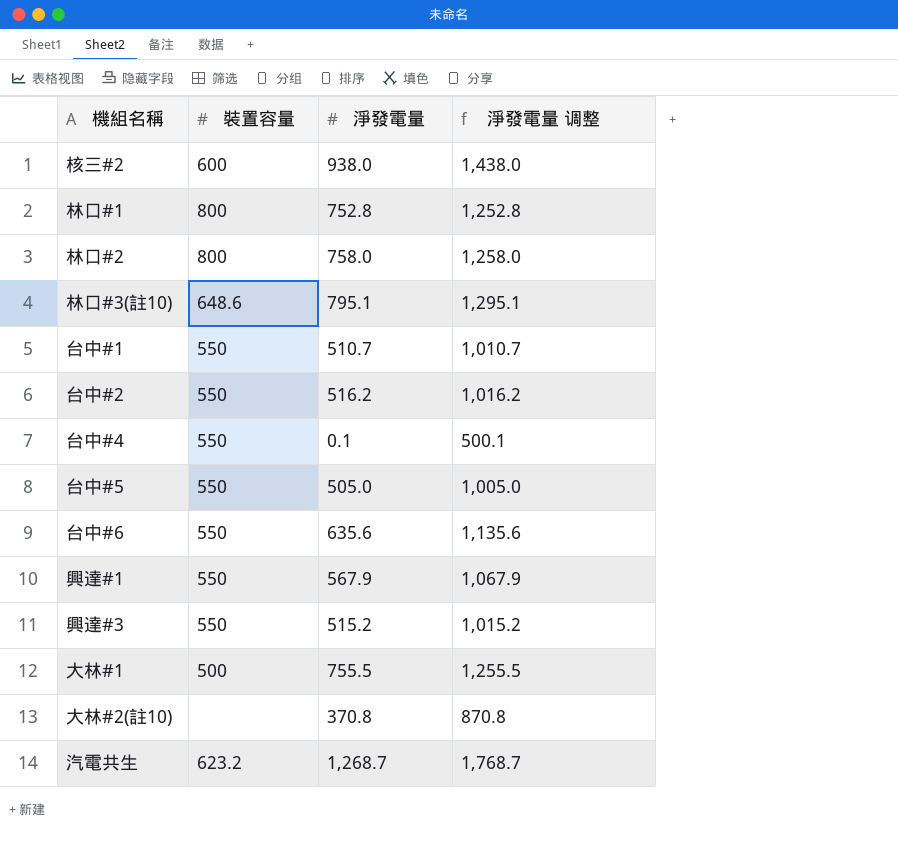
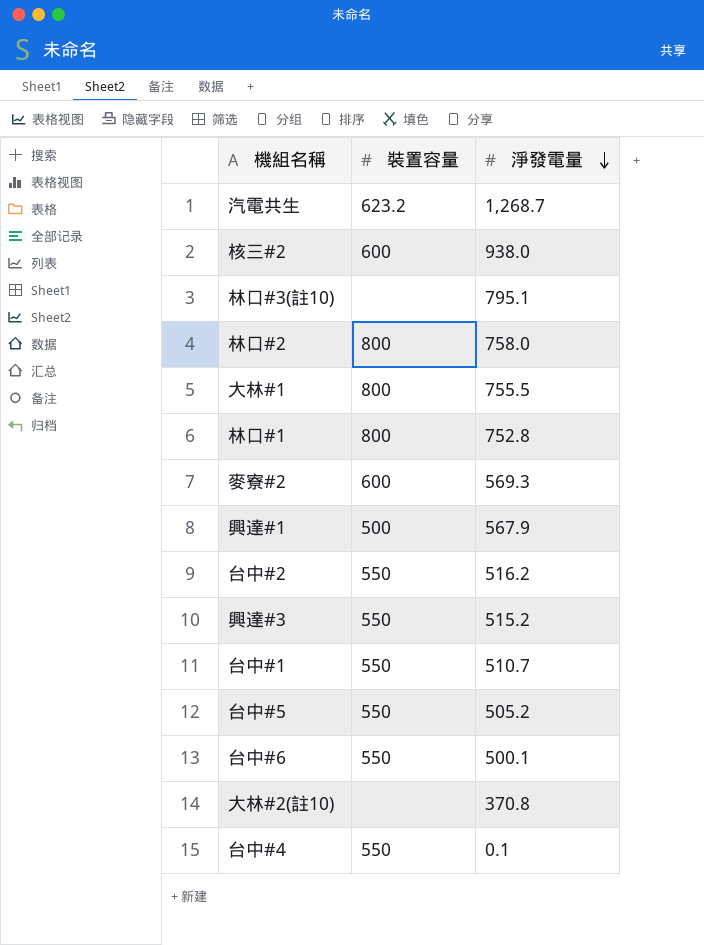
row order: none -> 淨發電量 descending
column 淨發電量 调整 | formula: [淨發電量] + 500 -> none
林口#3(註10) | 裝置容量: 648.6 -> none
大林#1 | 裝置容量: 500 -> 800
row 麥寮#2: none -> 600 | 569.3
興達#1 | 裝置容量: 550 -> 500
台中#5 | 淨發電量: 505.0 -> 505.2
台中#6 | 淨發電量: 635.6 -> 500.1

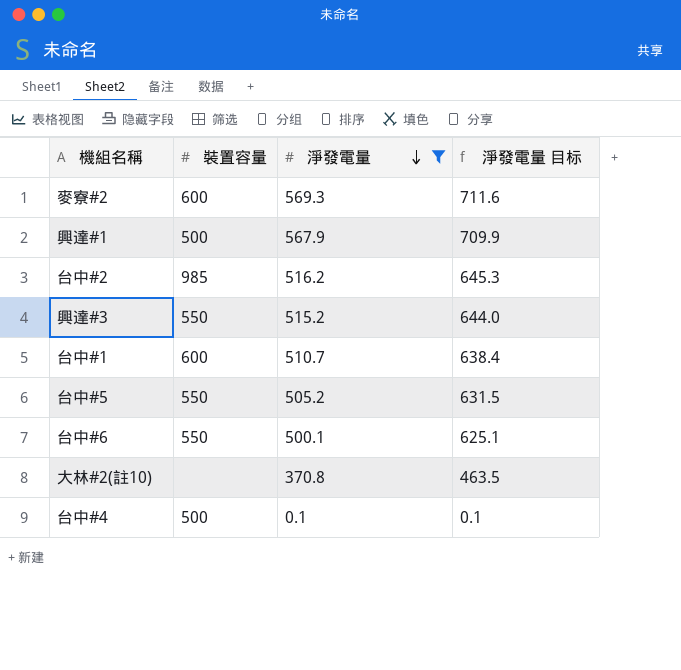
filter: none -> 淨發電量 <= 569.3
column 淨發電量 目标 | formula: none -> [淨發電量] * 1.25
台中#2 | 裝置容量: 550 -> 985
台中#1 | 裝置容量: 550 -> 600
台中#4 | 裝置容量: 550 -> 500

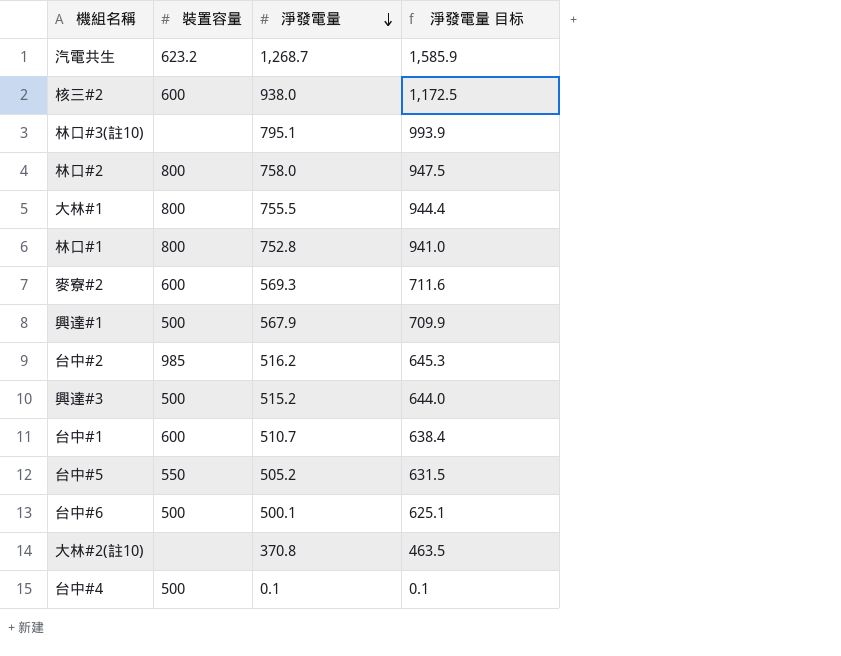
filter: 淨發電量 <= 569.3 -> none
興達#3 | 裝置容量: 550 -> 500
台中#6 | 裝置容量: 550 -> 500

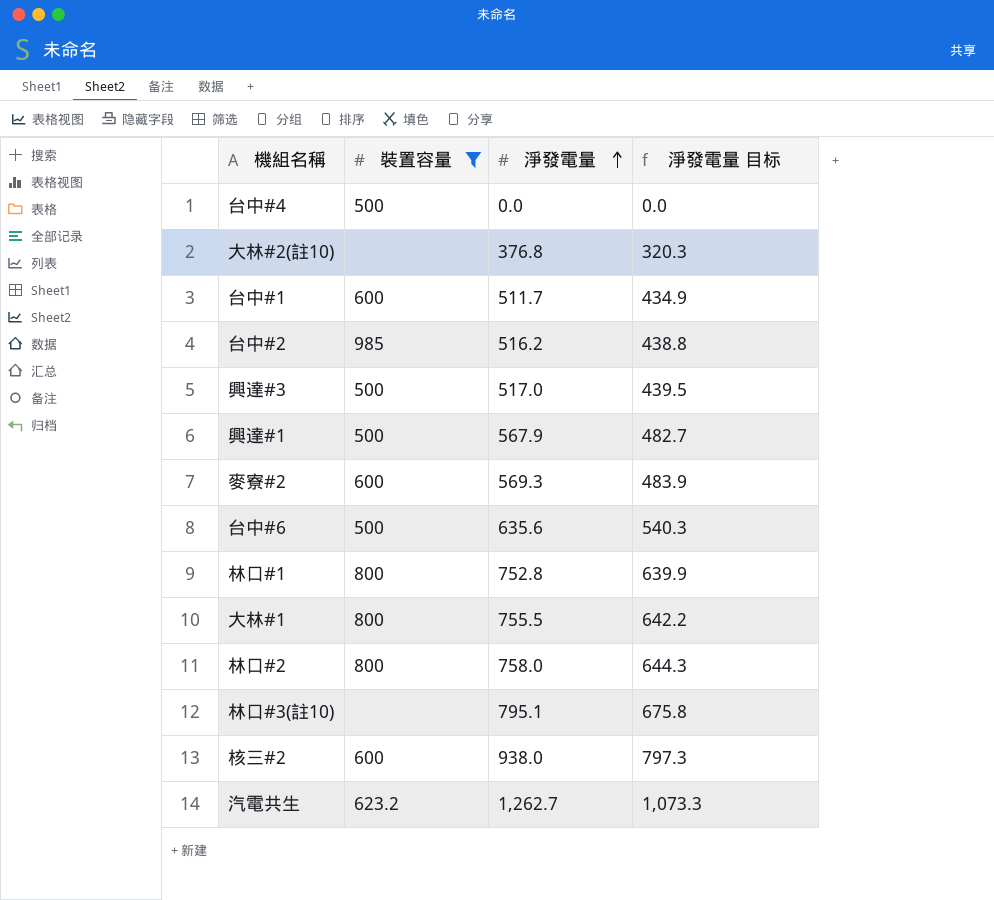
filter: none -> 裝置容量 != 550
row order: 淨發電量 descending -> 淨發電量 ascending
column 淨發電量 目标 | formula: [淨發電量] * 1.25 -> [淨發電量] * 0.85
台中#4 | 淨發電量: 0.1 -> 0.0
大林#2(註10) | 淨發電量: 370.8 -> 376.8
台中#1 | 淨發電量: 510.7 -> 511.7
興達#3 | 淨發電量: 515.2 -> 517.0
台中#6 | 淨發電量: 500.1 -> 635.6
汽電共生 | 淨發電量: 1,268.7 -> 1,262.7

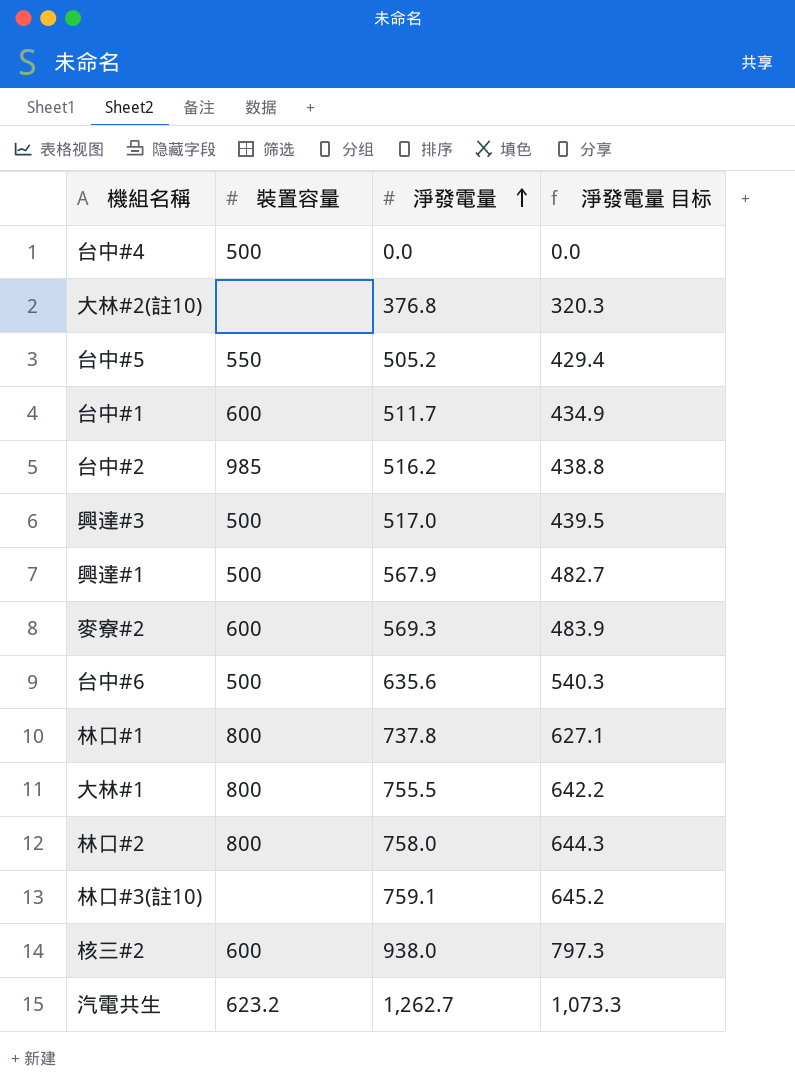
filter: 裝置容量 != 550 -> none
林口#1 | 淨發電量: 752.8 -> 737.8
林口#1 | 淨發電量 目标: 639.9 -> 627.1
林口#3(註10) | 淨發電量: 795.1 -> 759.1
林口#3(註10) | 淨發電量 目标: 675.8 -> 645.2

